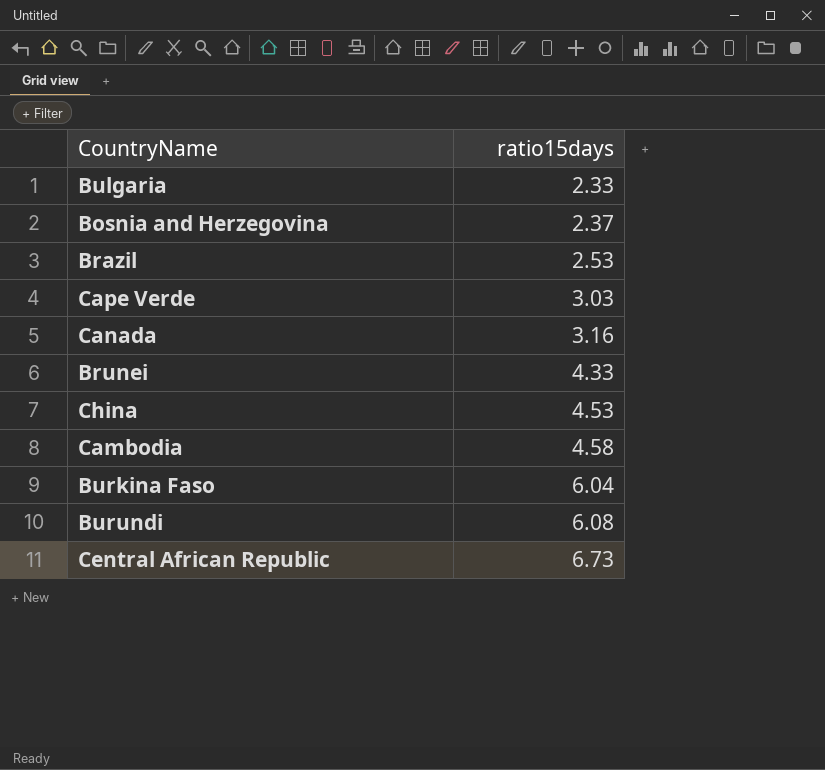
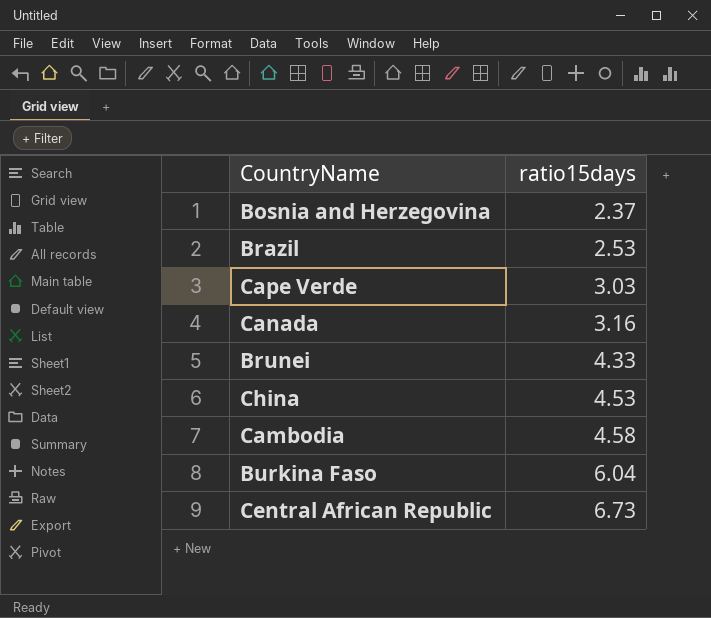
row Bulgaria: 2.33 -> none
row Burundi: 6.08 -> none

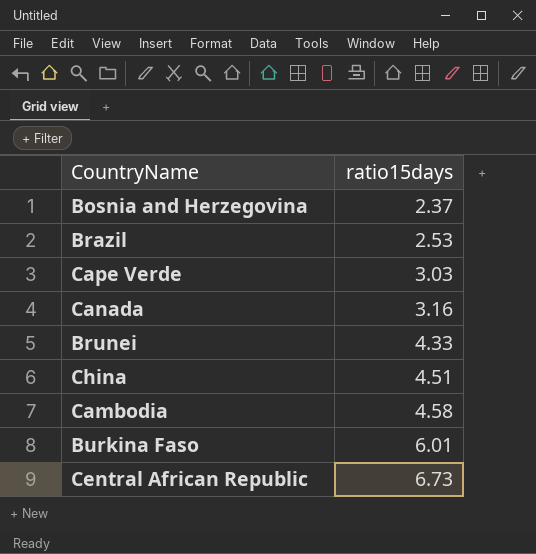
China | ratio15days: 4.53 -> 4.51
Burkina Faso | ratio15days: 6.04 -> 6.01

